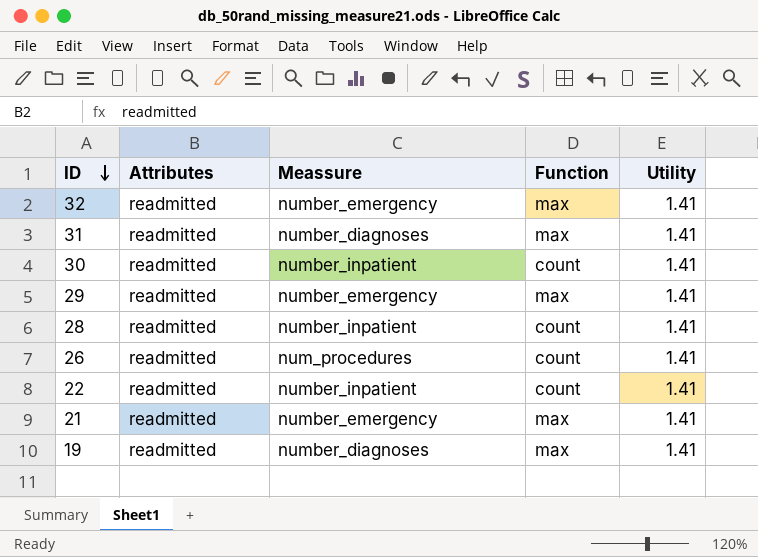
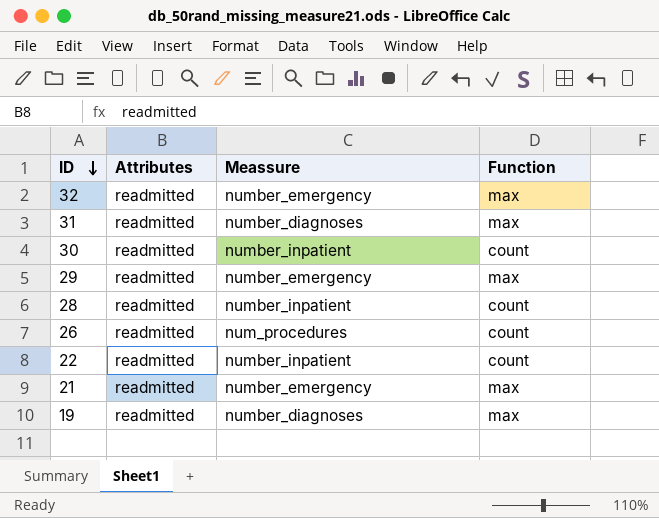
column Utility | position: 5 -> none

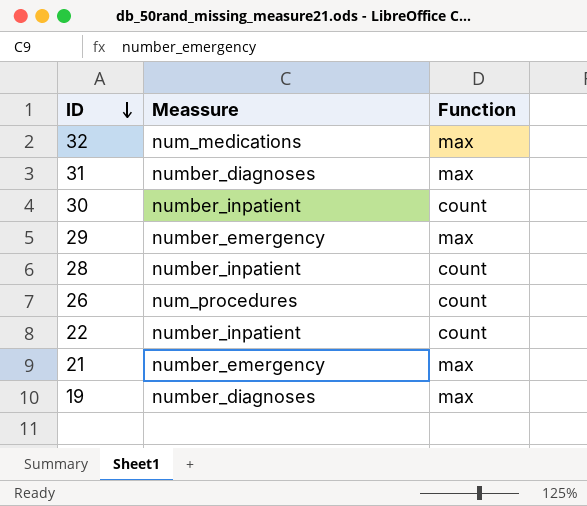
column Attributes | position: 2 -> none
32 | Meassure: number_emergency -> num_medications

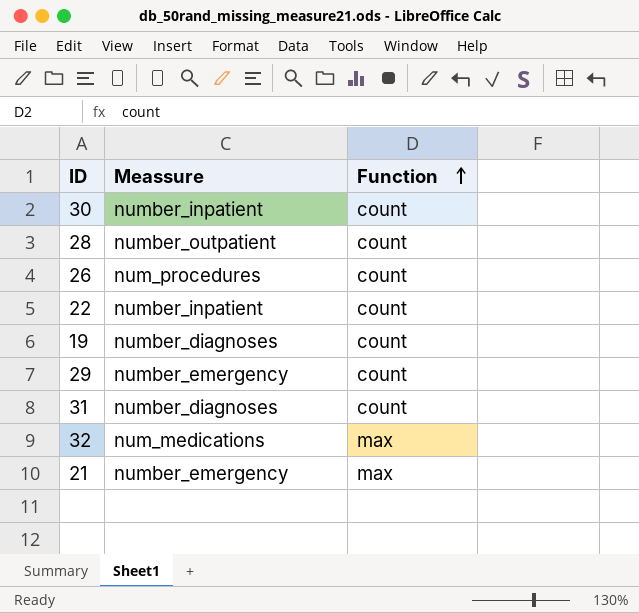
row order: ID descending -> Function ascending
28 | Meassure: number_inpatient -> number_outpatient
19 | Function: max -> count
29 | Function: max -> count
31 | Function: max -> count

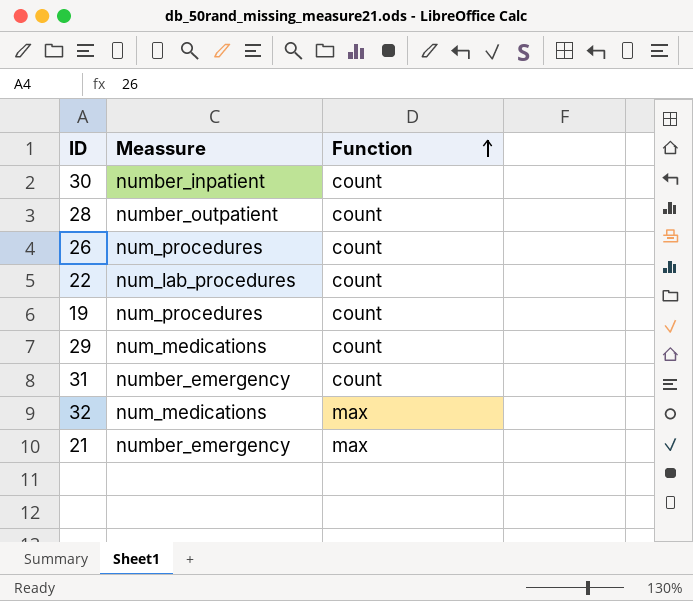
22 | Meassure: number_inpatient -> num_lab_procedures
19 | Meassure: number_diagnoses -> num_procedures
29 | Meassure: number_emergency -> num_medications
31 | Meassure: number_diagnoses -> number_emergency

